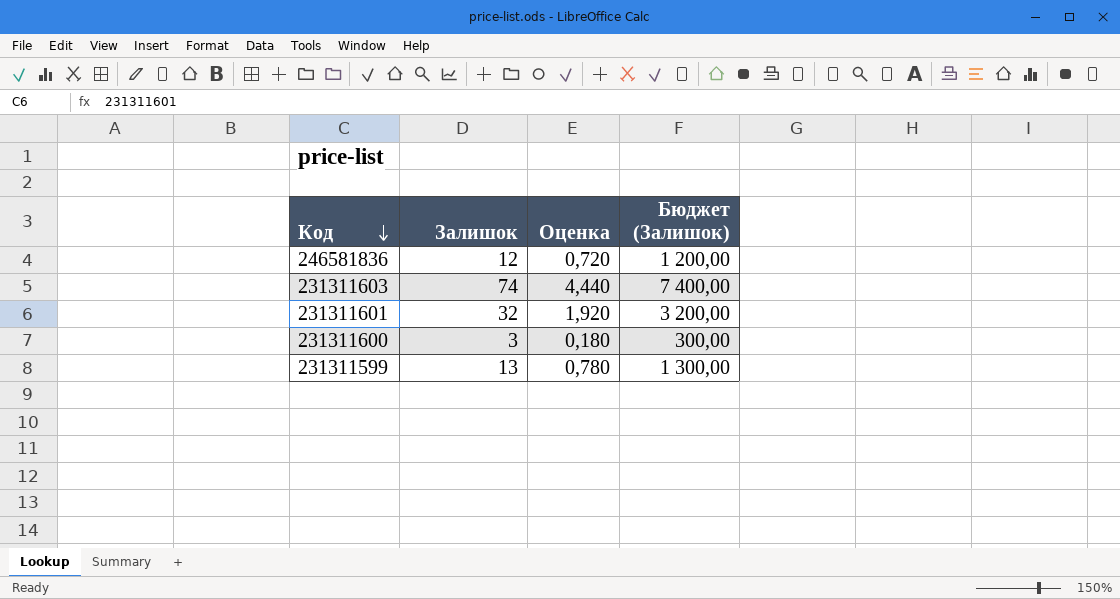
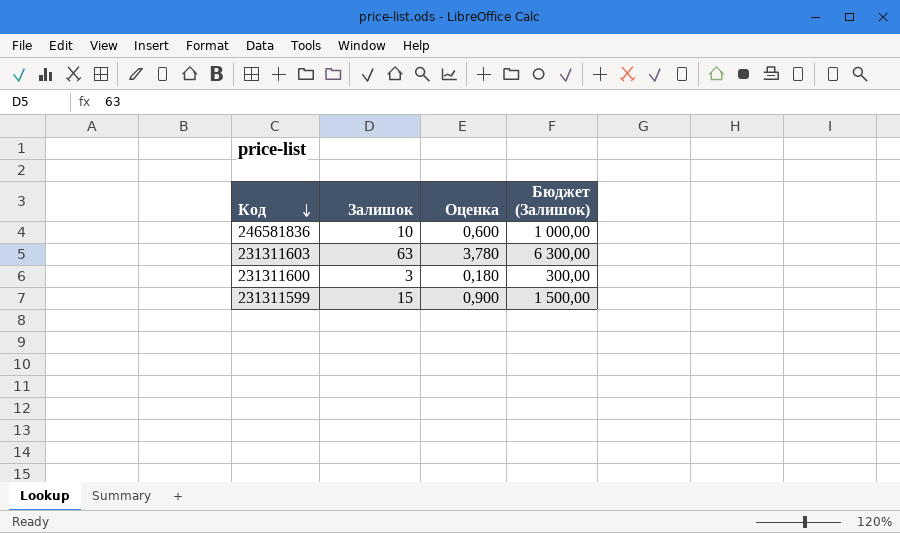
row 231311601: 32 | 1,920 | 3 200,00 -> none
246581836 | Залишок: 12 -> 10
246581836 | Оценка: 0,720 -> 0,600
246581836 | Бюджет (Залишок): 1 200,00 -> 1 000,00
231311603 | Залишок: 74 -> 63
231311603 | Оценка: 4,440 -> 3,780
231311603 | Бюджет (Залишок): 7 400,00 -> 6 300,00
231311599 | Залишок: 13 -> 15
231311599 | Оценка: 0,780 -> 0,900
231311599 | Бюджет (Залишок): 1 300,00 -> 1 500,00

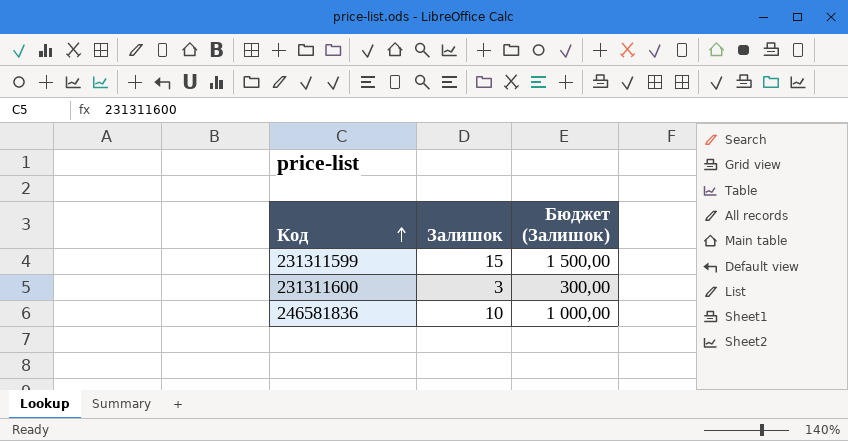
row order: Код descending -> Код ascending
column Оценка | formula: [Залишок] * 0,06 -> none
row 231311603: 63 | 3,780 | 6 300,00 -> none

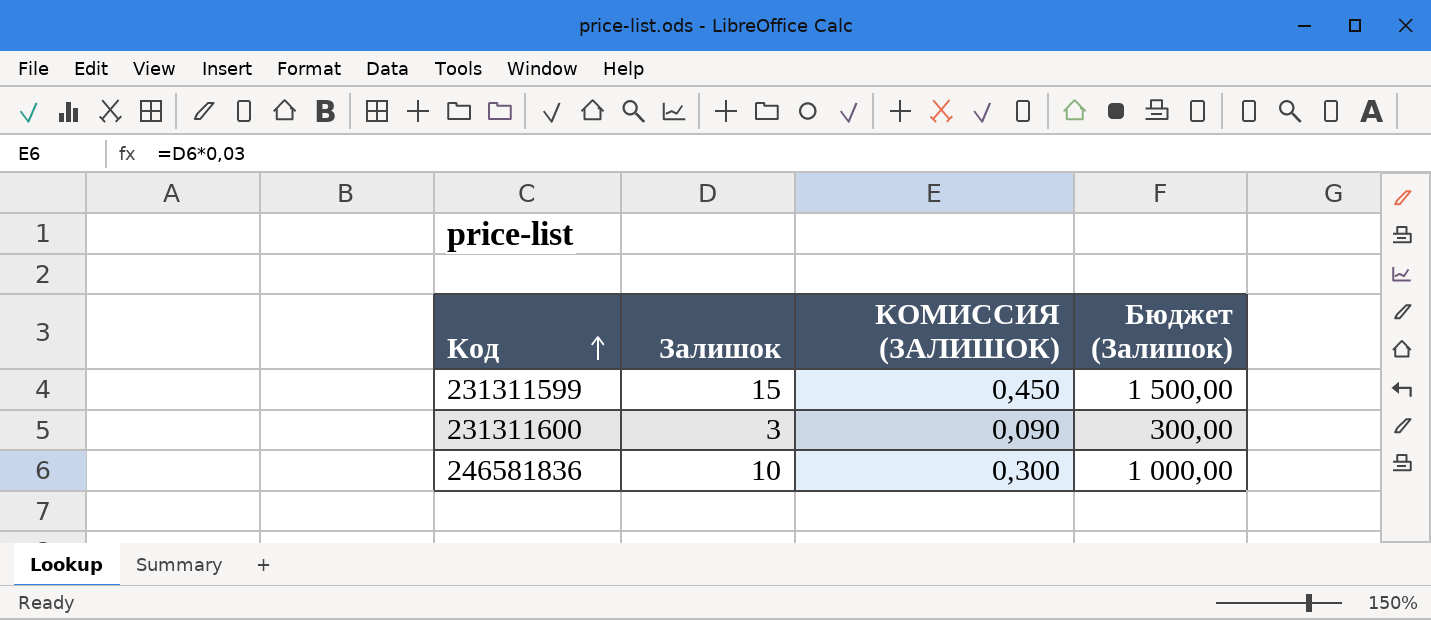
column КОМИССИЯ (ЗАЛИШОК) | formula: none -> [Залишок] * 0,03

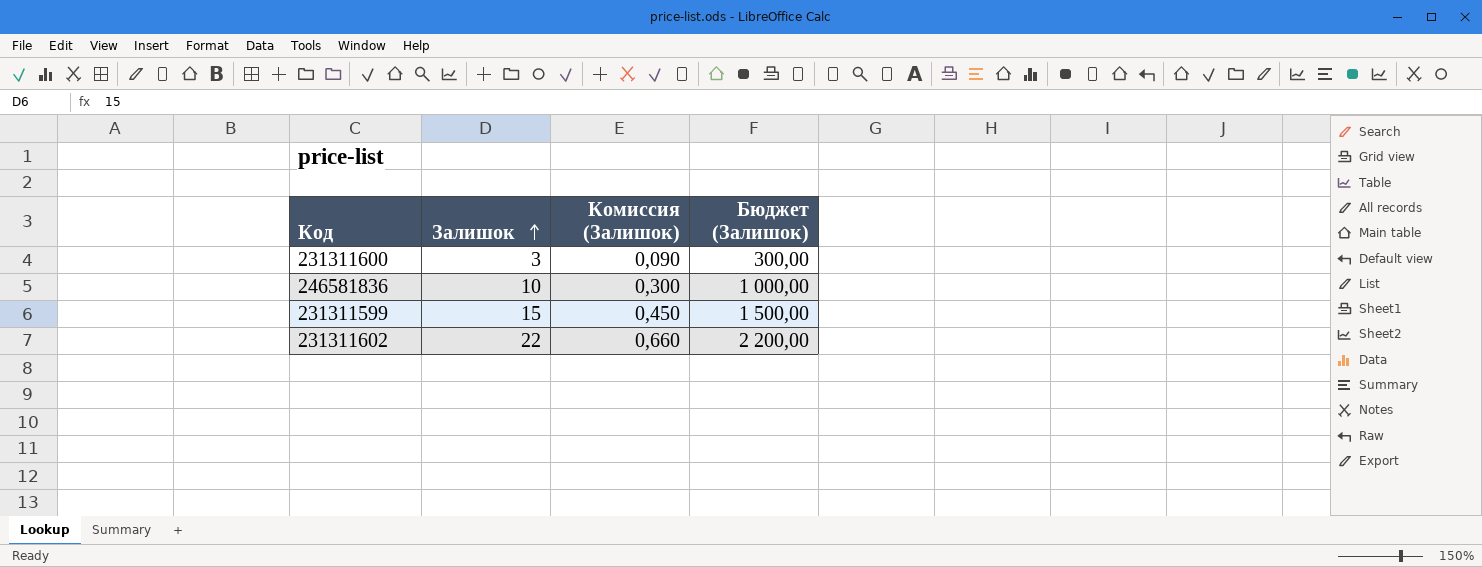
row order: Код ascending -> Залишок ascending
column name: КОМИССИЯ (ЗАЛИШОК) -> Комиссия (Залишок)
row 231311602: none -> 22 | 0,660 | 2 200,00

